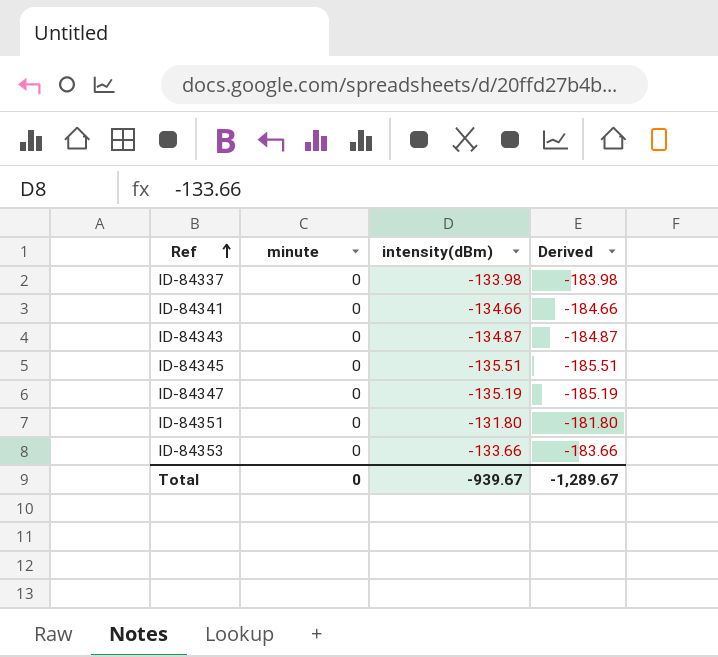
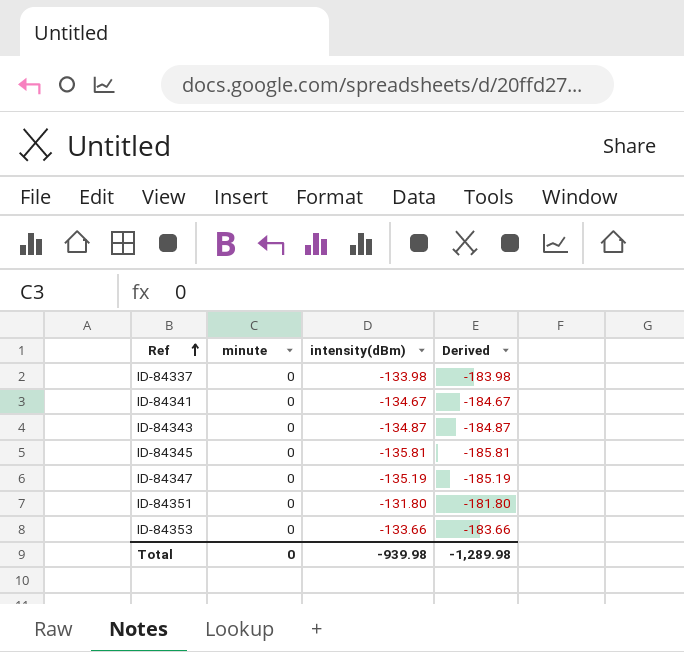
ID-84341 | intensity(dBm): -134.66 -> -134.67
ID-84341 | Derived: -184.66 -> -184.67
ID-84345 | intensity(dBm): -135.51 -> -135.81
ID-84345 | Derived: -185.51 -> -185.81
Total | intensity(dBm): -939.67 -> -939.98
Total | Derived: -1,289.67 -> -1,289.98

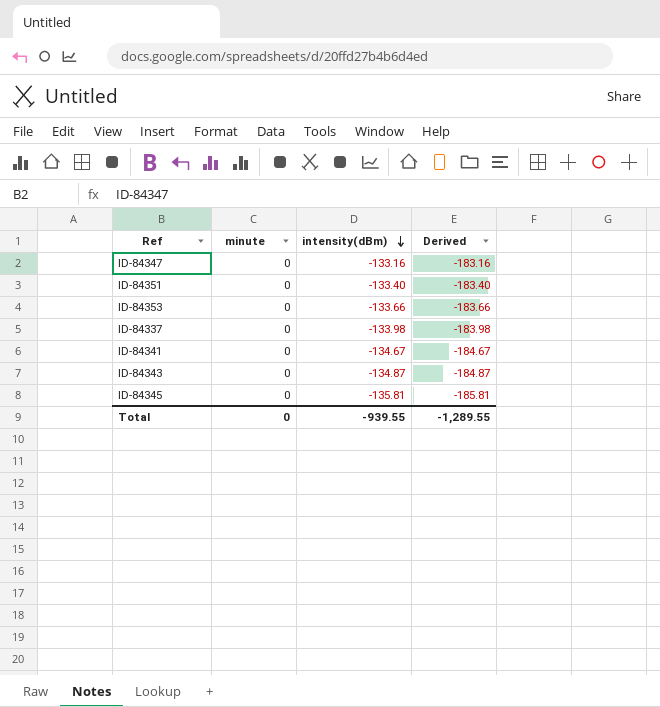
row order: Ref ascending -> intensity(dBm) descending
ID-84347 | intensity(dBm): -135.19 -> -133.16
ID-84347 | Derived: -185.19 -> -183.16
ID-84351 | intensity(dBm): -131.80 -> -133.40
ID-84351 | Derived: -181.80 -> -183.40
Total | intensity(dBm): -939.98 -> -939.55
Total | Derived: -1,289.98 -> -1,289.55

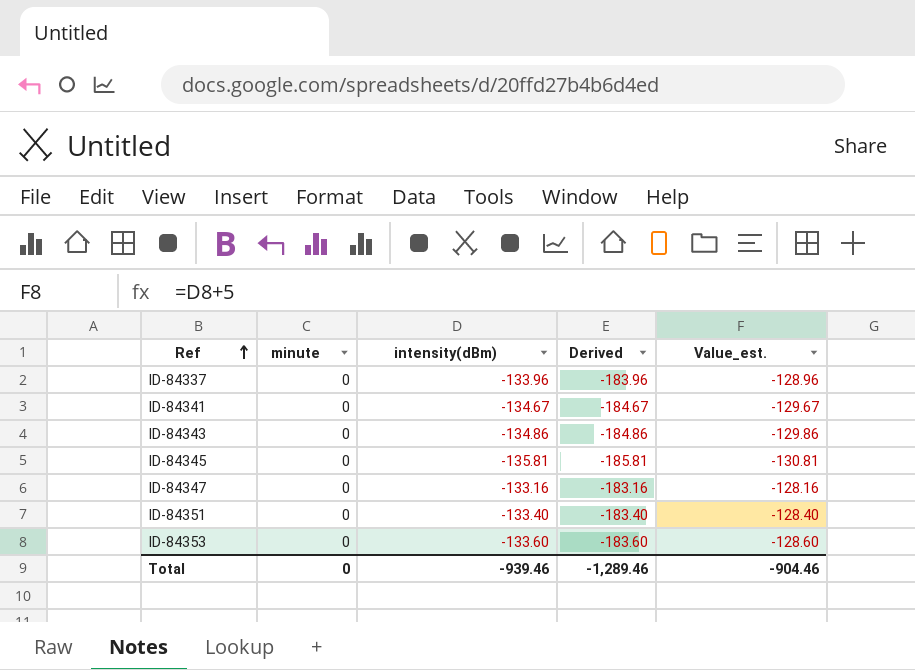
row order: intensity(dBm) descending -> Ref ascending
column Value_est. | formula: none -> [intensity(dBm)] + 5
ID-84337 | intensity(dBm): -133.98 -> -133.96
ID-84337 | Derived: -183.98 -> -183.96
ID-84343 | intensity(dBm): -134.87 -> -134.86
ID-84343 | Derived: -184.87 -> -184.86
ID-84353 | intensity(dBm): -133.66 -> -133.60
ID-84353 | Derived: -183.66 -> -183.60
Total | intensity(dBm): -939.55 -> -939.46
Total | Derived: -1,289.55 -> -1,289.46

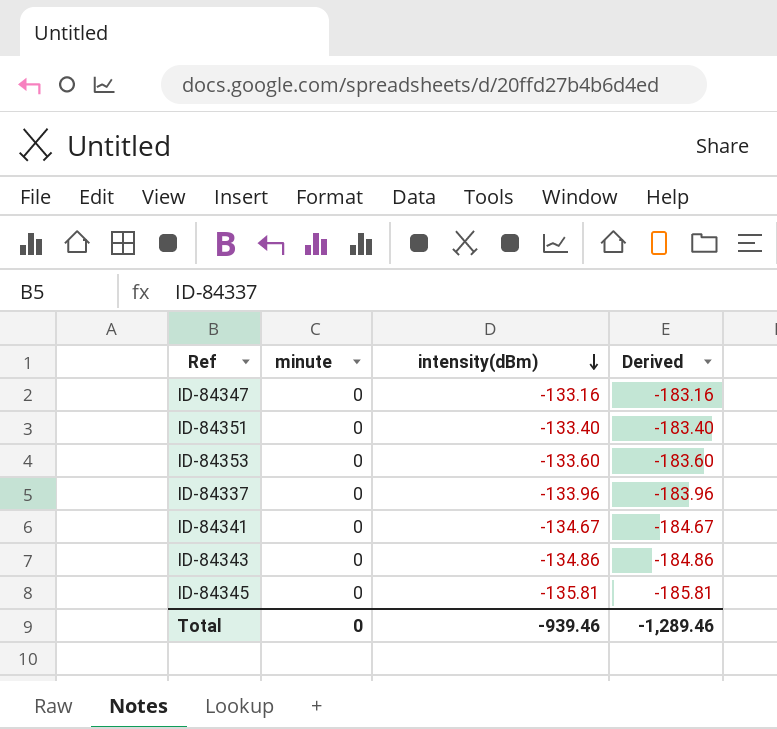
row order: Ref ascending -> intensity(dBm) descending
column Value_est. | formula: [intensity(dBm)] + 5 -> none

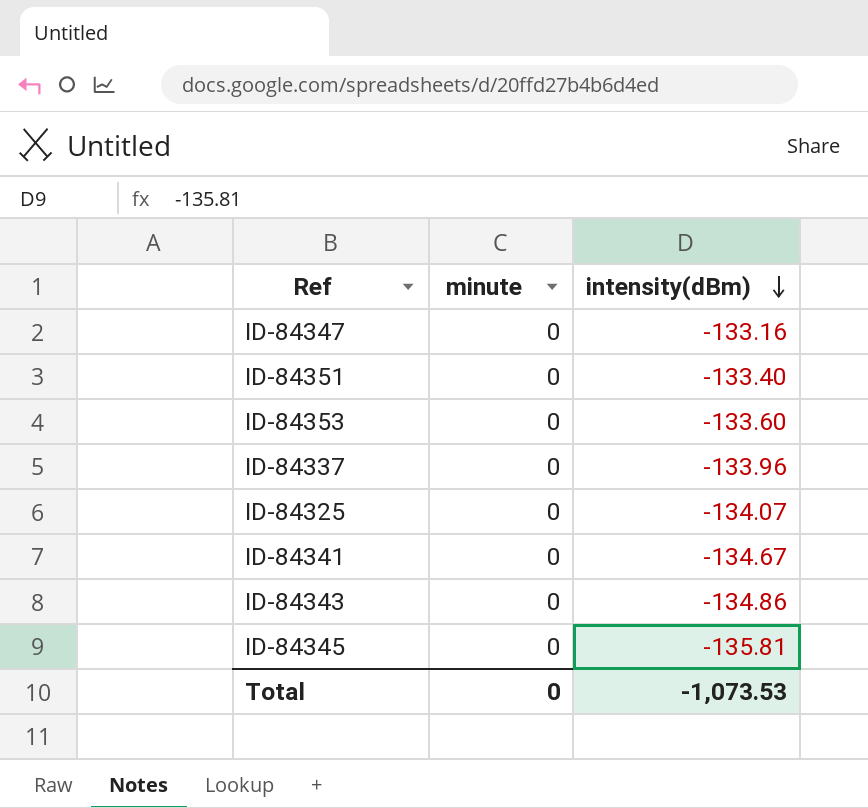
column Derived | formula: [intensity(dBm)] - 50 -> none
row ID-84325: none -> 0 | -134.07
Total | intensity(dBm): -939.46 -> -1,073.53

